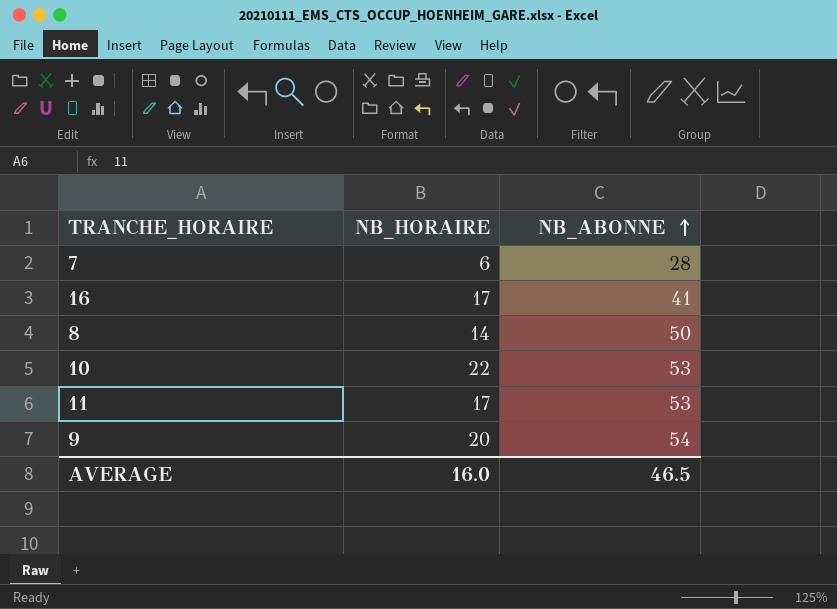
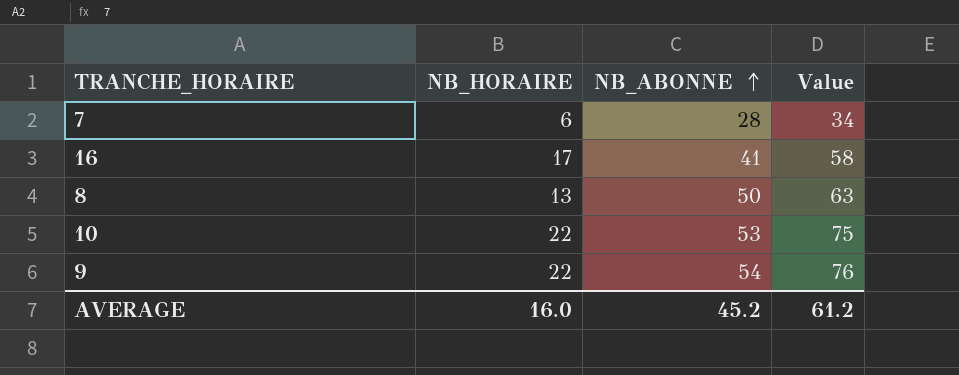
column Value | formula: none -> [NB_HORAIRE] + [NB_ABONNE]
row 11: 17 | 53 -> none
8 | NB_HORAIRE: 14 -> 13
9 | NB_HORAIRE: 20 -> 22
AVERAGE | NB_ABONNE: 46.5 -> 45.2

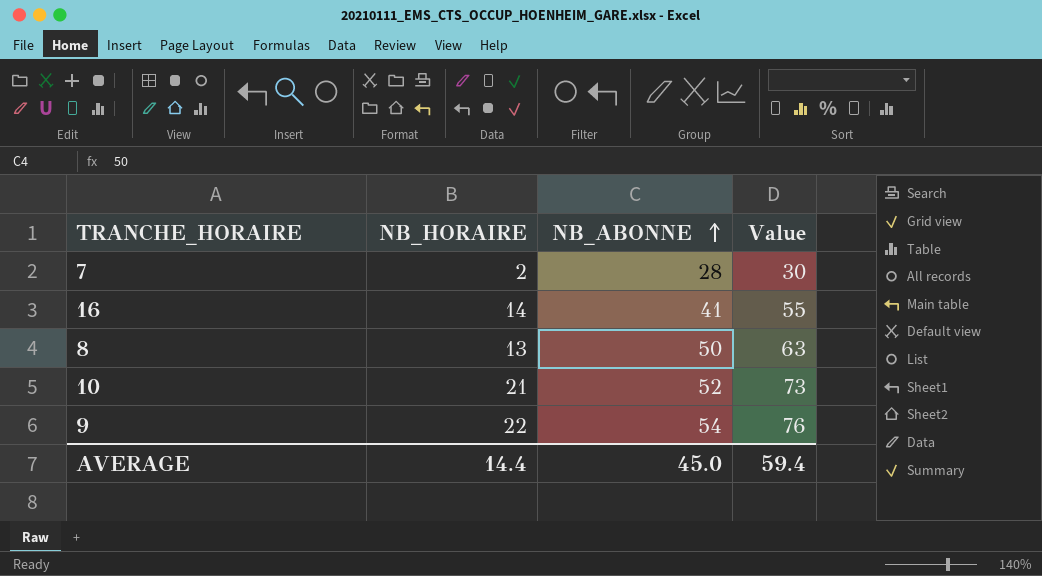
7 | NB_HORAIRE: 6 -> 2
7 | Value: 34 -> 30
16 | NB_HORAIRE: 17 -> 14
16 | Value: 58 -> 55
10 | NB_HORAIRE: 22 -> 21
10 | NB_ABONNE: 53 -> 52
10 | Value: 75 -> 73
AVERAGE | NB_HORAIRE: 16.0 -> 14.4
AVERAGE | NB_ABONNE: 45.2 -> 45.0
AVERAGE | Value: 61.2 -> 59.4

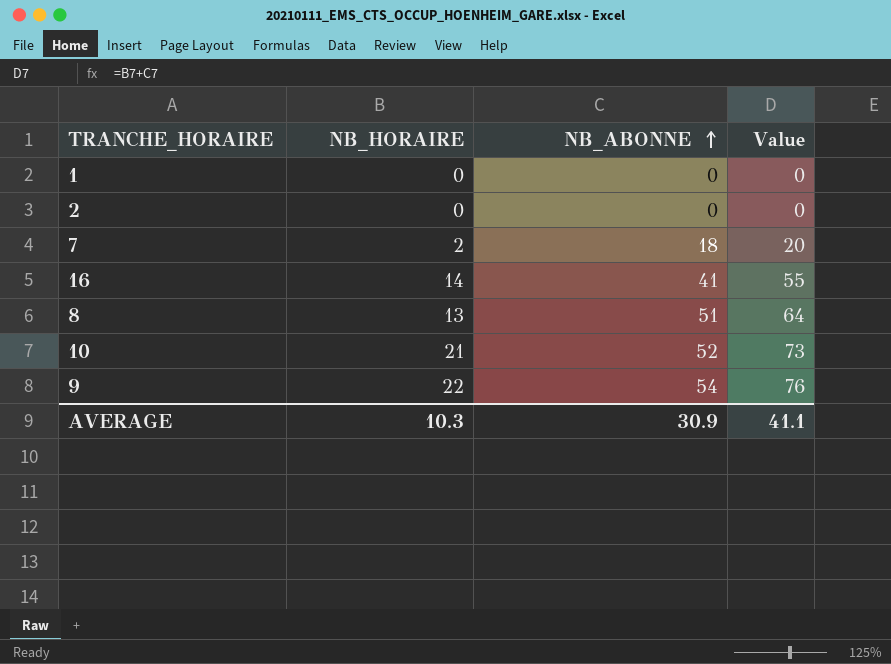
row 1: none -> 0 | 0 | 0
row 2: none -> 0 | 0 | 0
7 | NB_ABONNE: 28 -> 18
7 | Value: 30 -> 20
8 | NB_ABONNE: 50 -> 51
8 | Value: 63 -> 64
AVERAGE | NB_HORAIRE: 14.4 -> 10.3
AVERAGE | NB_ABONNE: 45.0 -> 30.9
AVERAGE | Value: 59.4 -> 41.1

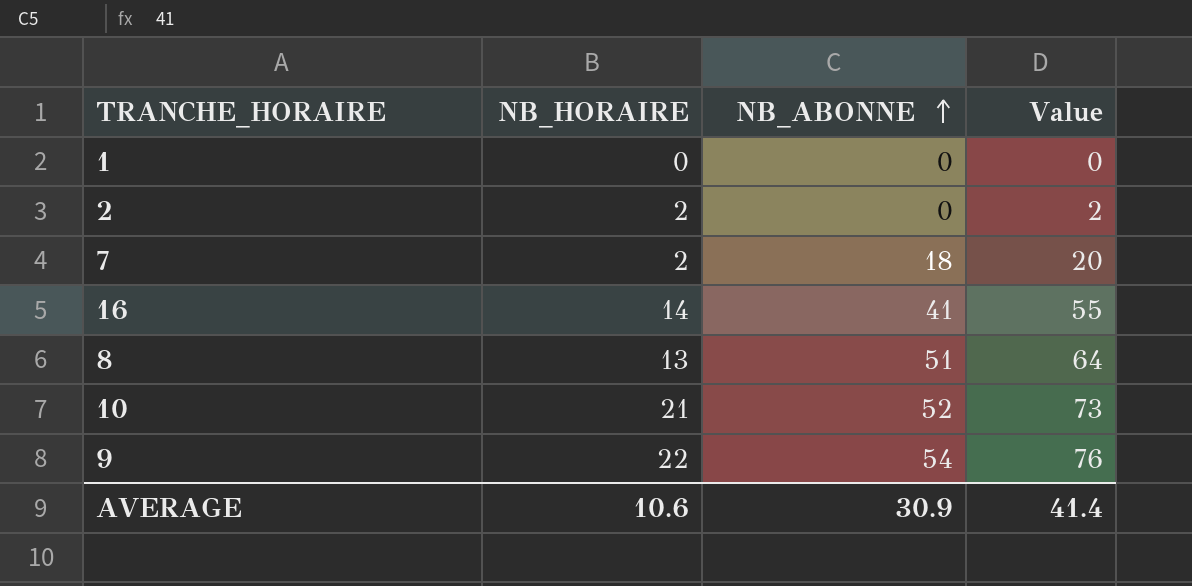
2 | NB_HORAIRE: 0 -> 2
2 | Value: 0 -> 2
AVERAGE | NB_HORAIRE: 10.3 -> 10.6
AVERAGE | Value: 41.1 -> 41.4

